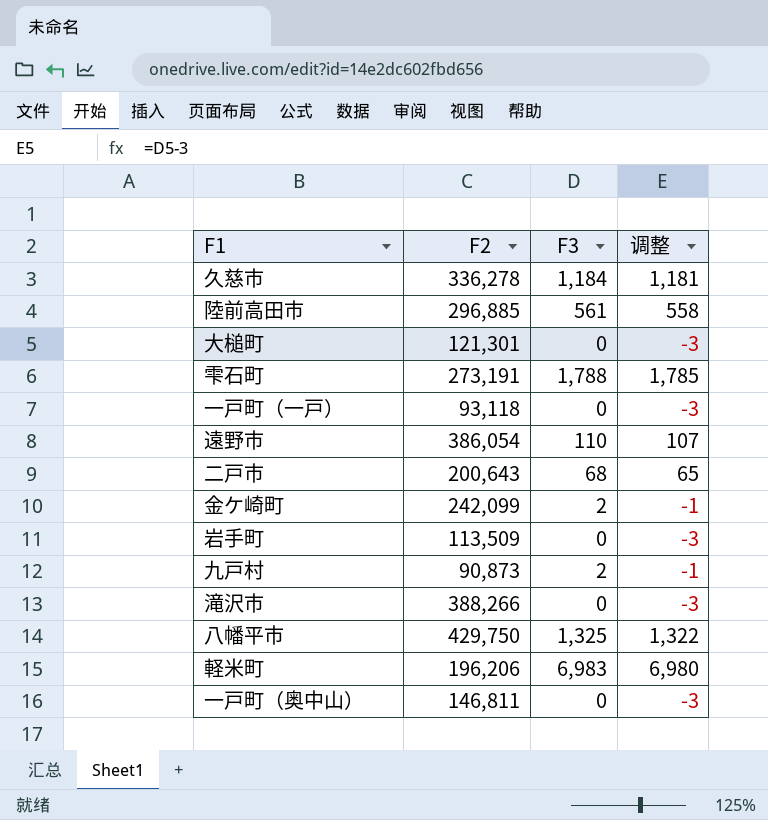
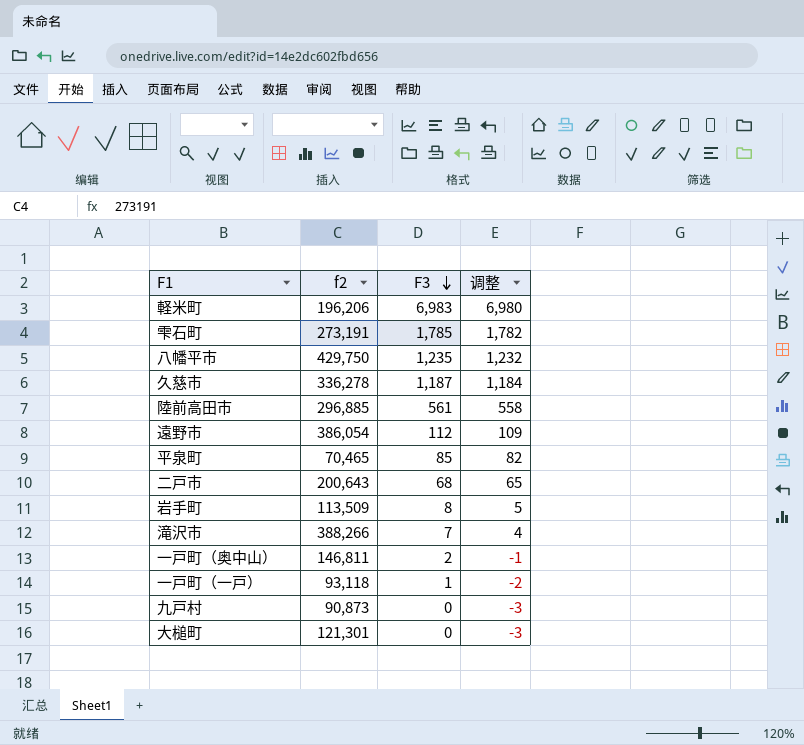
row order: none -> F3 descending
column name: F2 -> f2
row 金ケ崎町: 242,099 | 2 | -1 -> none
雫石町 | F3: 1,788 -> 1,785
雫石町 | 调整: 1,785 -> 1,782
八幡平市 | F3: 1,325 -> 1,235
八幡平市 | 调整: 1,322 -> 1,232
久慈市 | F3: 1,184 -> 1,187
久慈市 | 调整: 1,181 -> 1,184
遠野市 | F3: 110 -> 112
遠野市 | 调整: 107 -> 109
row 平泉町: none -> 70,465 | 85 | 82
岩手町 | F3: 0 -> 8
岩手町 | 调整: -3 -> 5
滝沢市 | F3: 0 -> 7
滝沢市 | 调整: -3 -> 4
一戸町（奥中山） | F3: 0 -> 2
一戸町（奥中山） | 调整: -3 -> -1
一戸町（一戸） | F3: 0 -> 1
一戸町（一戸） | 调整: -3 -> -2
九戸村 | F3: 2 -> 0
九戸村 | 调整: -1 -> -3

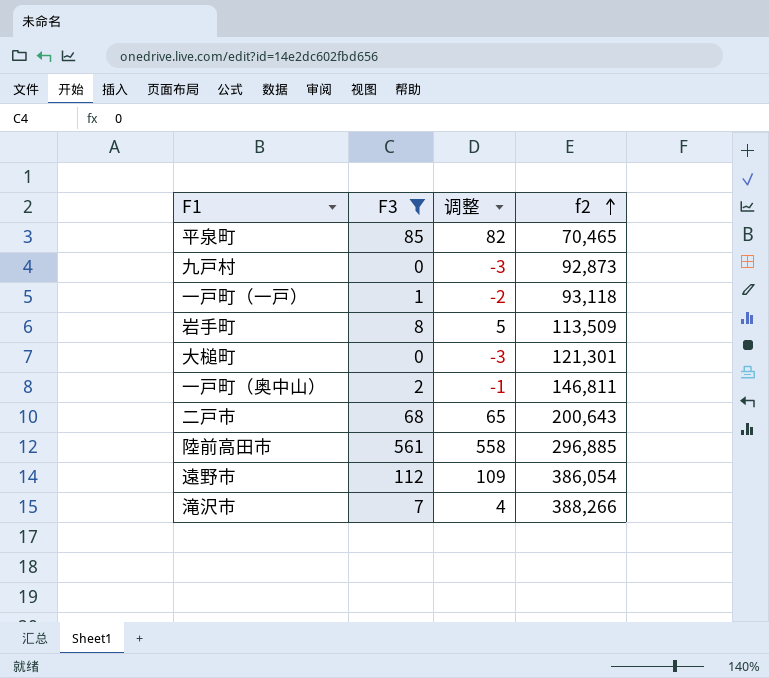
filter: none -> F3 <= 561
row order: F3 descending -> f2 ascending
column f2 | position: 2 -> 4
九戸村 | f2: 90,873 -> 92,873

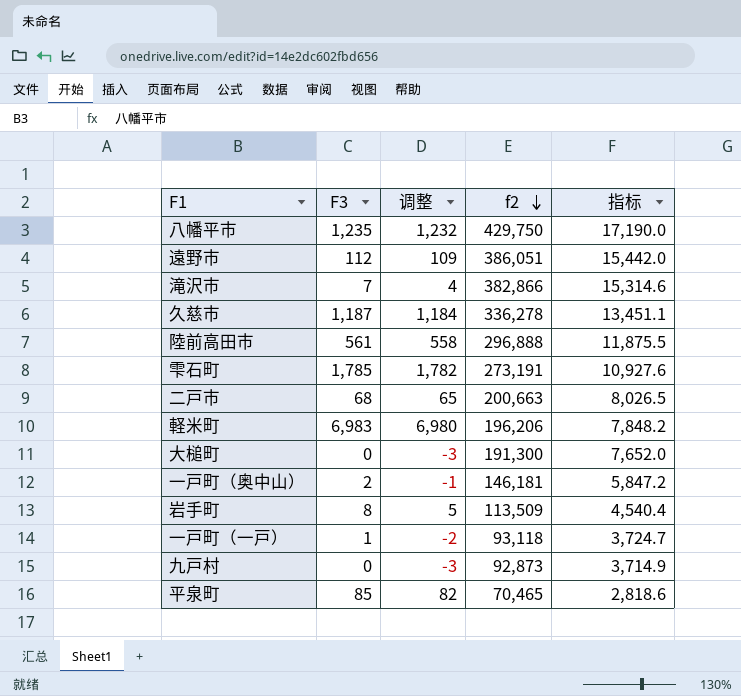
filter: F3 <= 561 -> none
row order: f2 ascending -> f2 descending
column 指标 | formula: none -> [f2] * 0.04
遠野市 | f2: 386,054 -> 386,051
滝沢市 | f2: 388,266 -> 382,866
陸前高田市 | f2: 296,885 -> 296,888
二戸市 | f2: 200,643 -> 200,663
大槌町 | f2: 121,301 -> 191,300
一戸町（奥中山） | f2: 146,811 -> 146,181

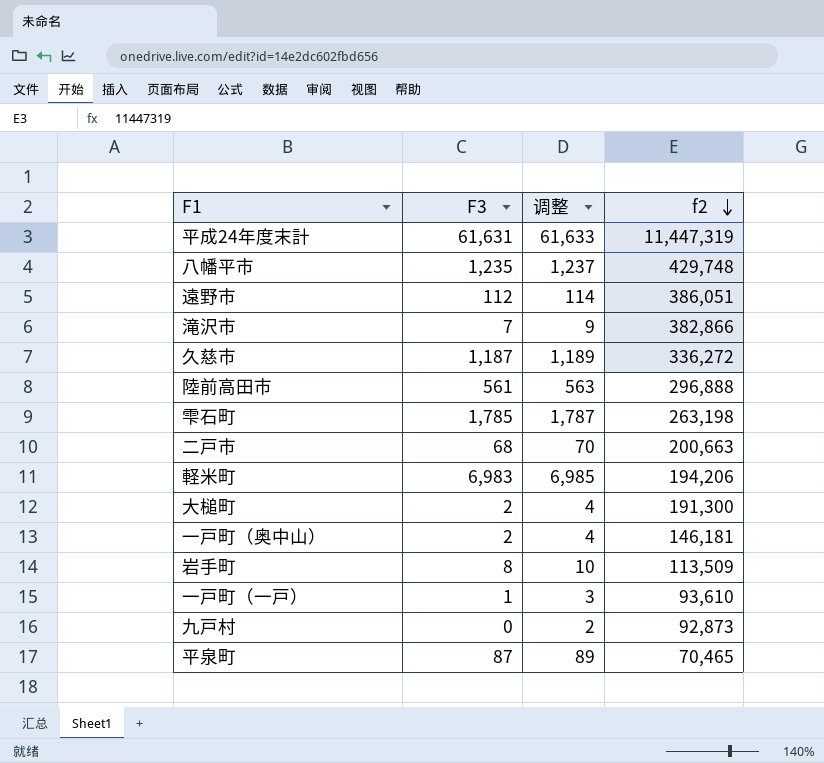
column 指标 | formula: [f2] * 0.04 -> none
column 调整 | formula: [F3] - 3 -> [F3] + 2
row 平成24年度末計: none -> 61,631 | 61,633 | 11,447,319
八幡平市 | f2: 429,750 -> 429,748
久慈市 | f2: 336,278 -> 336,272
雫石町 | f2: 273,191 -> 263,198
軽米町 | f2: 196,206 -> 194,206
大槌町 | F3: 0 -> 2
一戸町（一戸） | f2: 93,118 -> 93,610
平泉町 | F3: 85 -> 87

